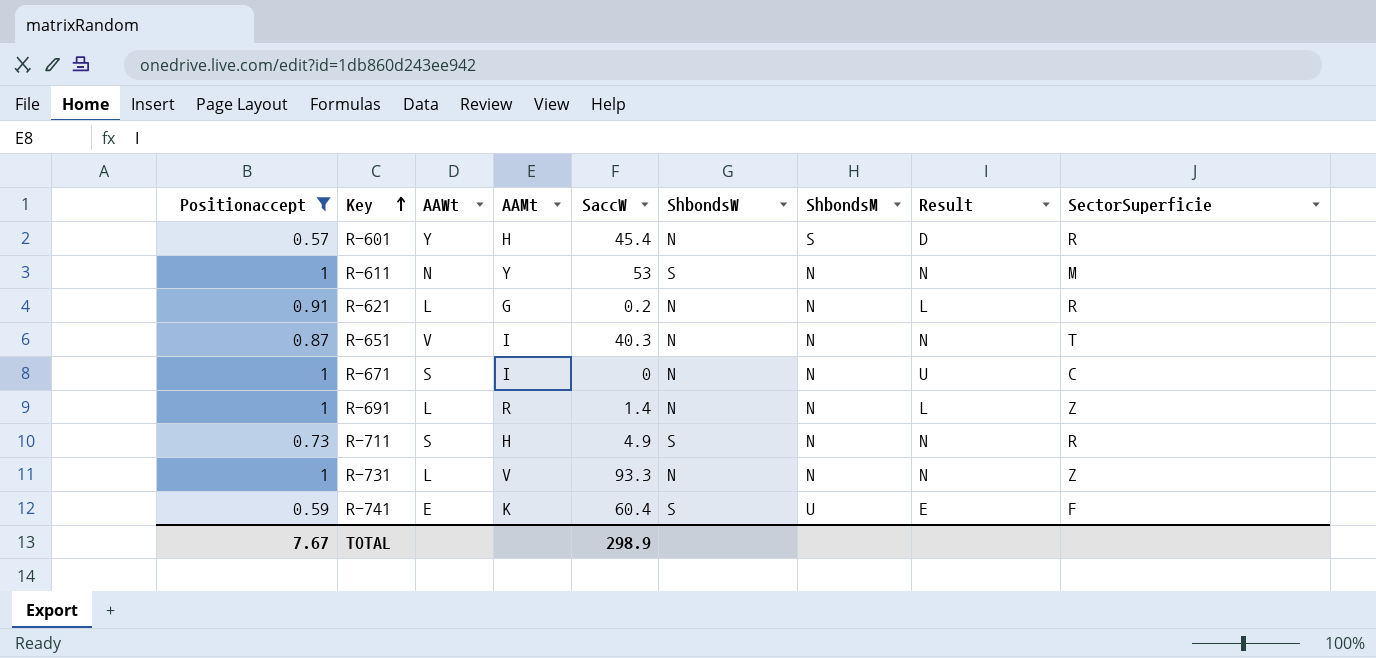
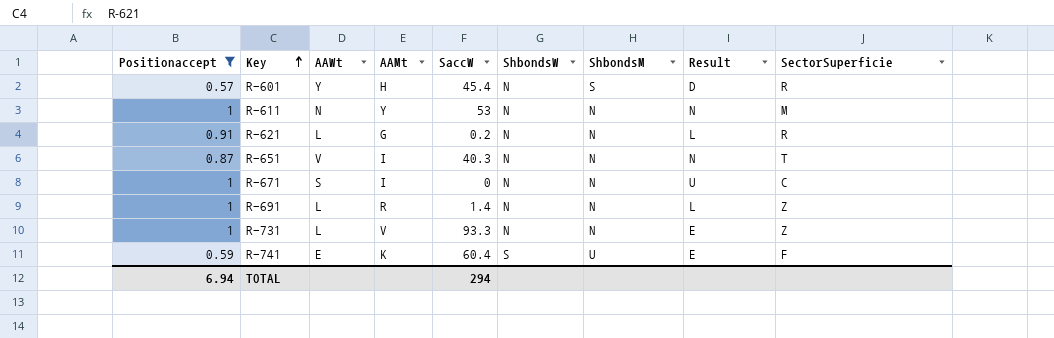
row R-711: 0.73 | S | H | 4.9 | S | N | N | R -> none
R-611 | ShbondsW: S -> N
R-731 | Result: N -> E
TOTAL | Positionaccept: 7.67 -> 6.94
TOTAL | SaccW: 298.9 -> 294

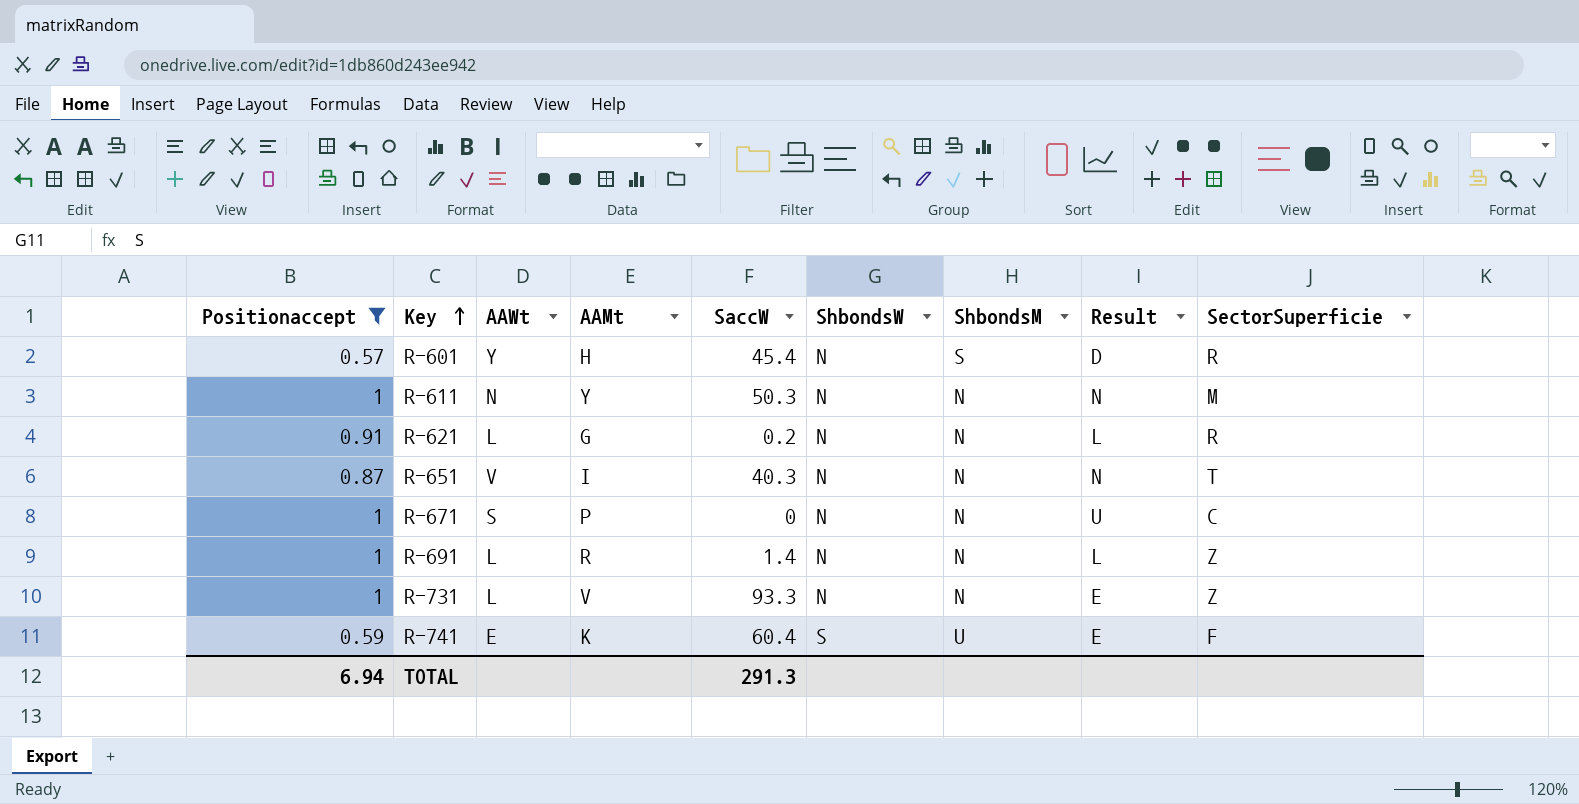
R-611 | SaccW: 53 -> 50.3
R-671 | AAMt: I -> P
TOTAL | SaccW: 294 -> 291.3

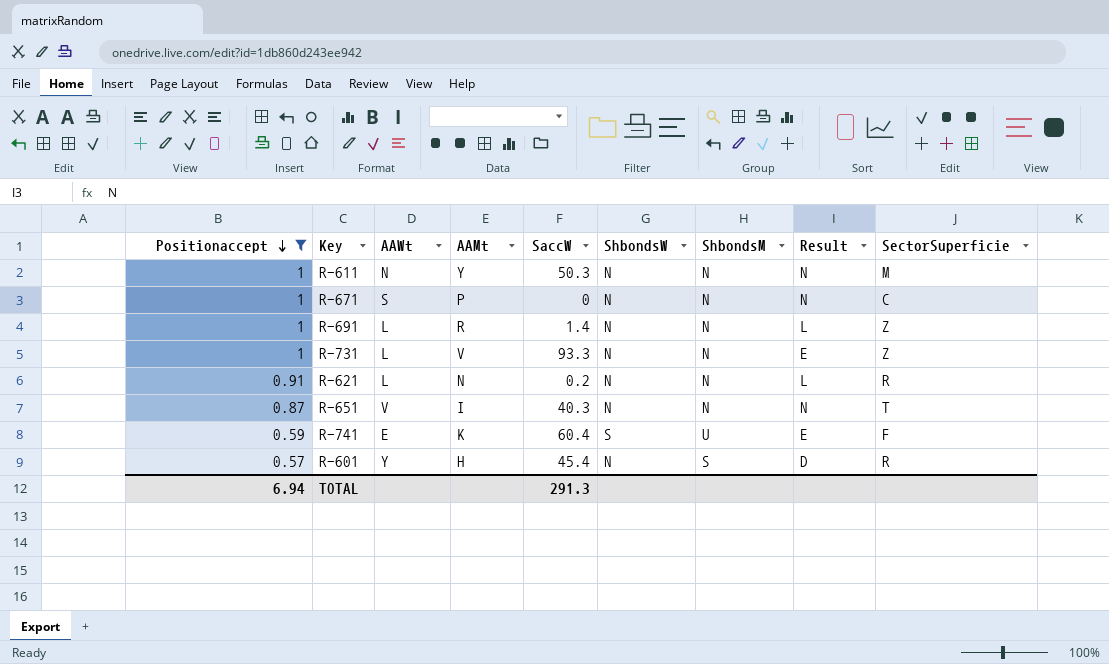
row order: Key ascending -> Positionaccept descending
R-671 | Result: U -> N
R-621 | AAMt: G -> N

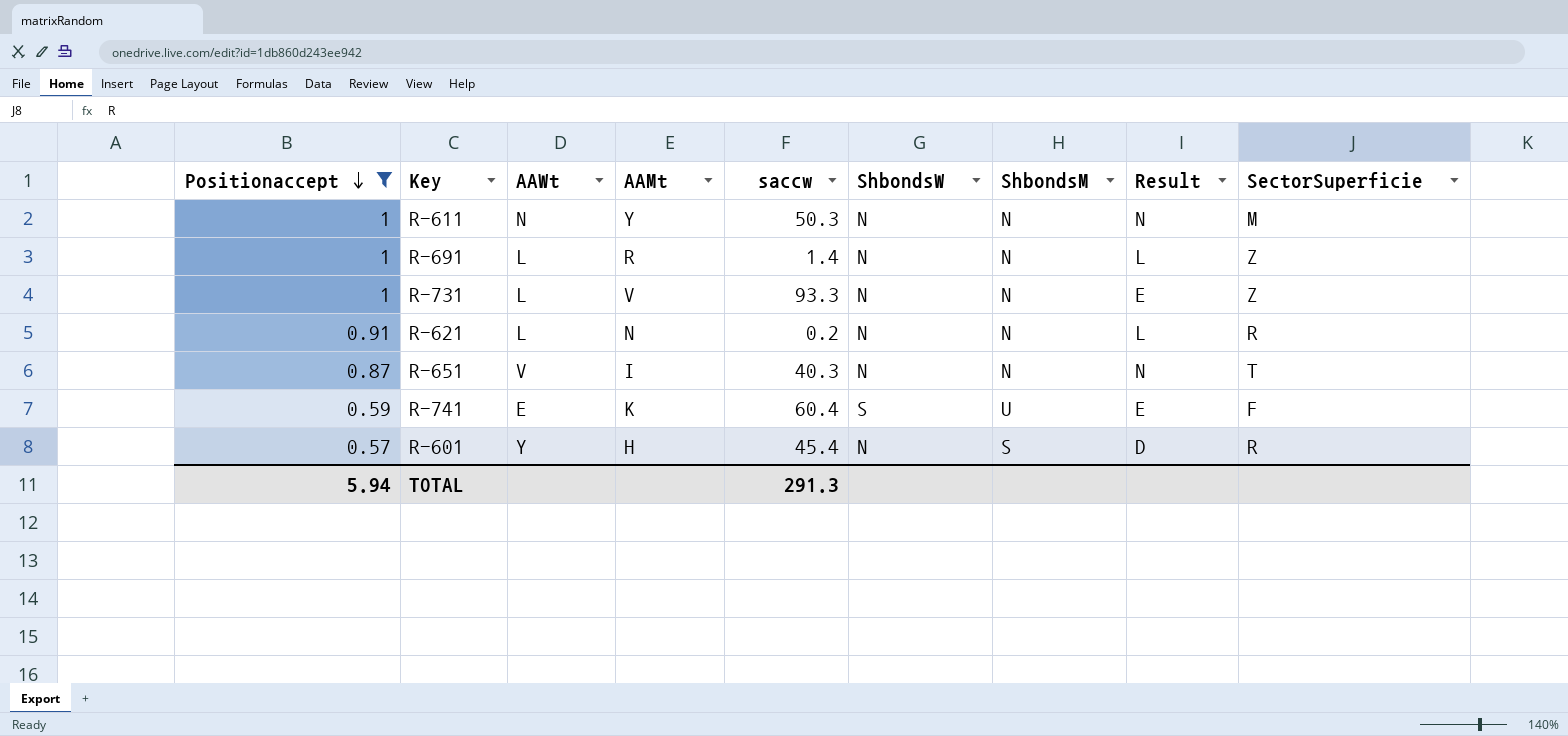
column name: SaccW -> saccw
row R-671: 1 | S | P | 0 | N | N | N | C -> none
TOTAL | Positionaccept: 6.94 -> 5.94

